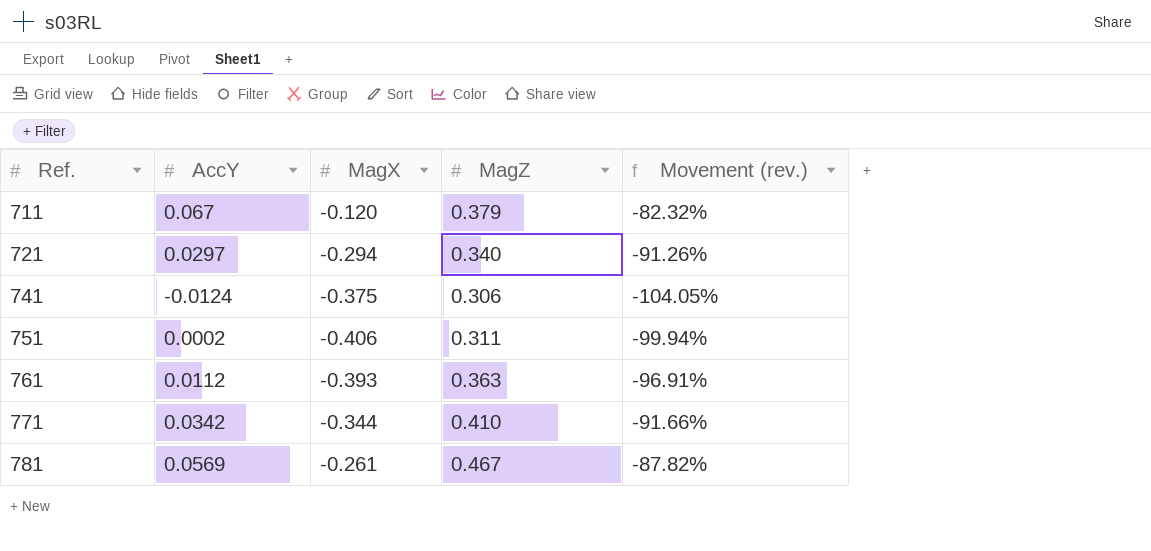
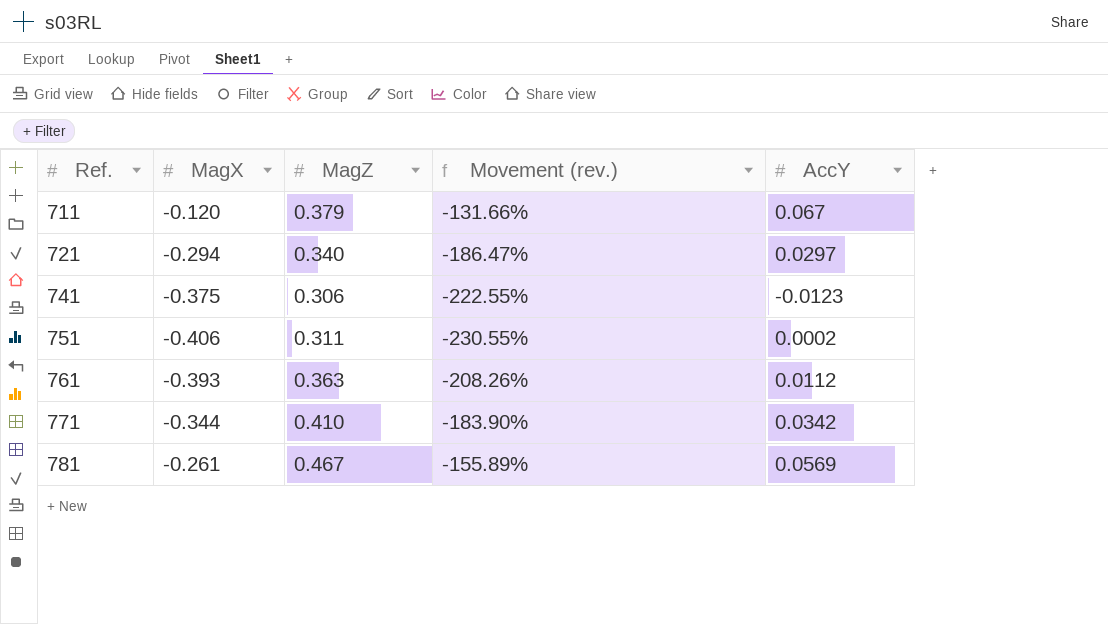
column Movement (rev.) | formula: ([AccY] - [MagZ]) / [MagZ] -> ([MagX] - [MagZ]) / [MagZ]
column AccY | position: 2 -> 5
741 | AccY: -0.0124 -> -0.0123

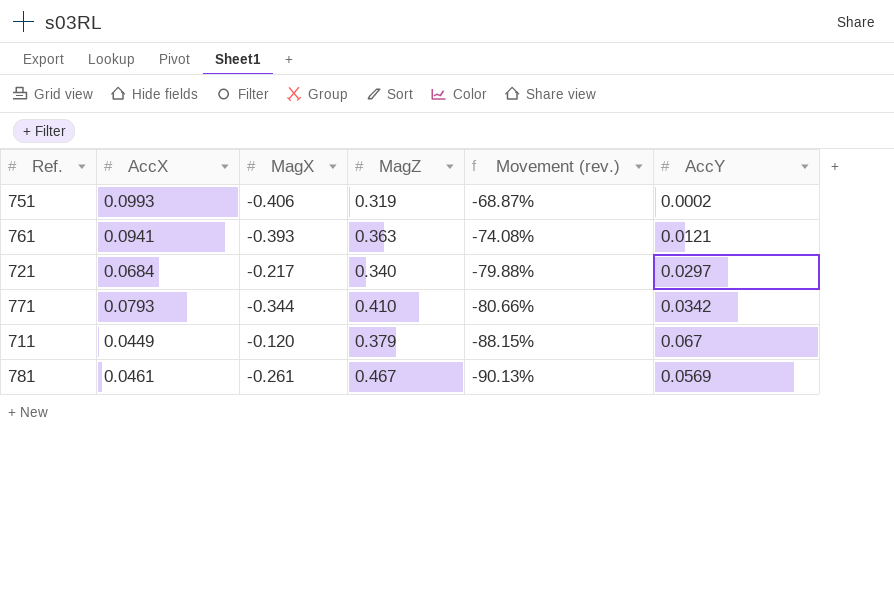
row order: Ref. ascending -> Movement (rev.) descending
column AccX | position: none -> 2
column Movement (rev.) | formula: ([MagX] - [MagZ]) / [MagZ] -> ([AccX] - [MagZ]) / [MagZ]
row 741: -0.375 | 0.306 | -222.55% | -0.0123 -> none
751 | MagZ: 0.311 -> 0.319
761 | AccY: 0.0112 -> 0.0121
721 | MagX: -0.294 -> -0.217

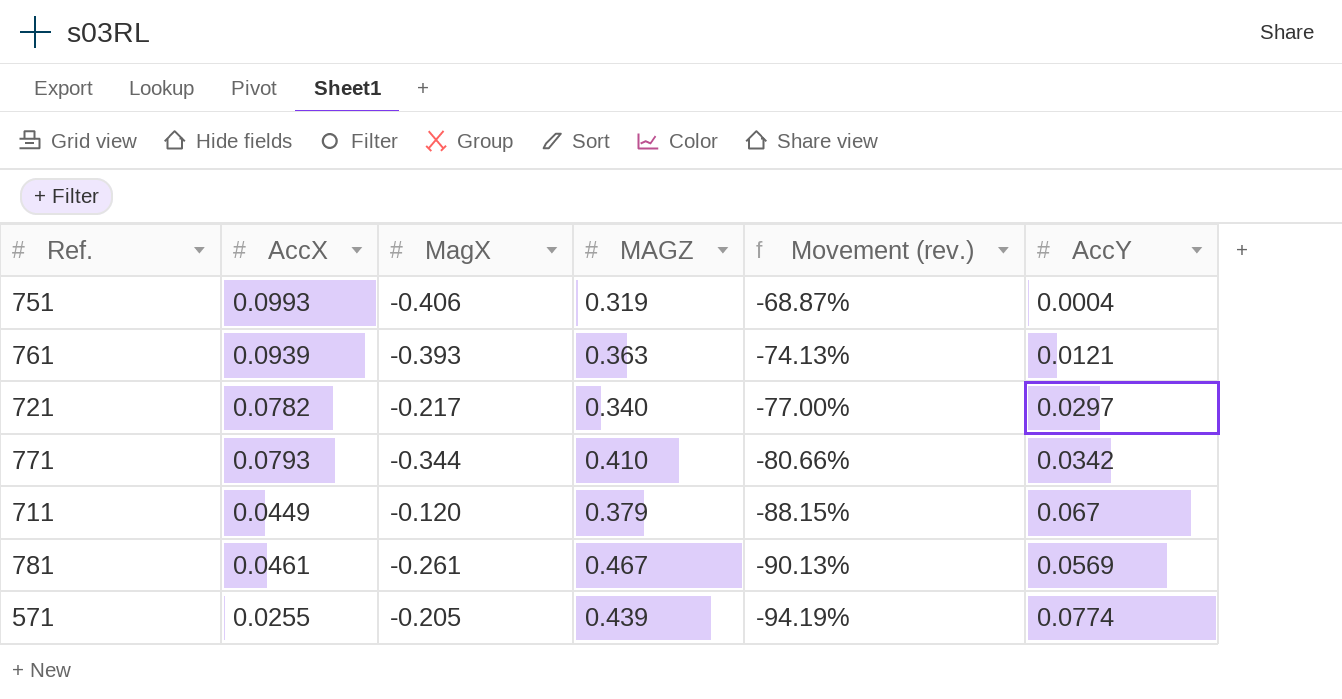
column name: MagZ -> MAGZ
751 | AccY: 0.0002 -> 0.0004
761 | AccX: 0.0941 -> 0.0939
761 | Movement (rev.): -74.08% -> -74.13%
721 | AccX: 0.0684 -> 0.0782
721 | Movement (rev.): -79.88% -> -77.00%
row 571: none -> 0.0255 | -0.205 | 0.439 | -94.19% | 0.0774

